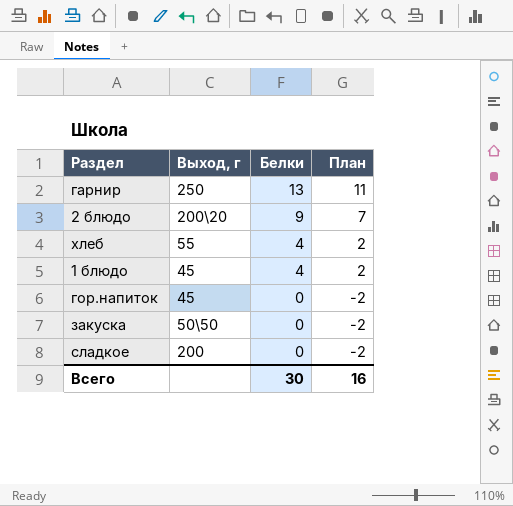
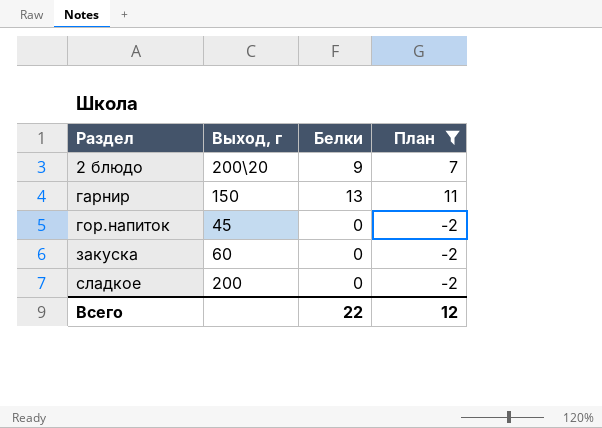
filter: none -> План != 2
row order: Белки descending -> Раздел ascending
гарнир | Выход, г: 250 -> 150
закуска | Выход, г: 50\50 -> 60
Всего | Белки: 30 -> 22
Всего | План: 16 -> 12

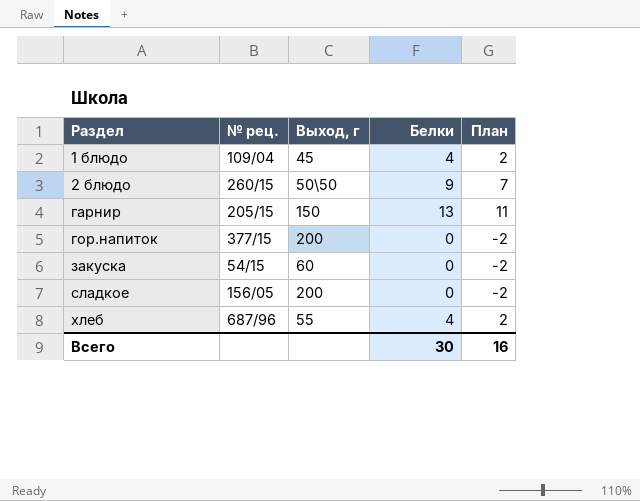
filter: План != 2 -> none
column № рец. | position: none -> 2
2 блюдо | Выход, г: 200\20 -> 50\50
гор.напиток | Выход, г: 45 -> 200
Всего | Белки: 22 -> 30
Всего | План: 12 -> 16

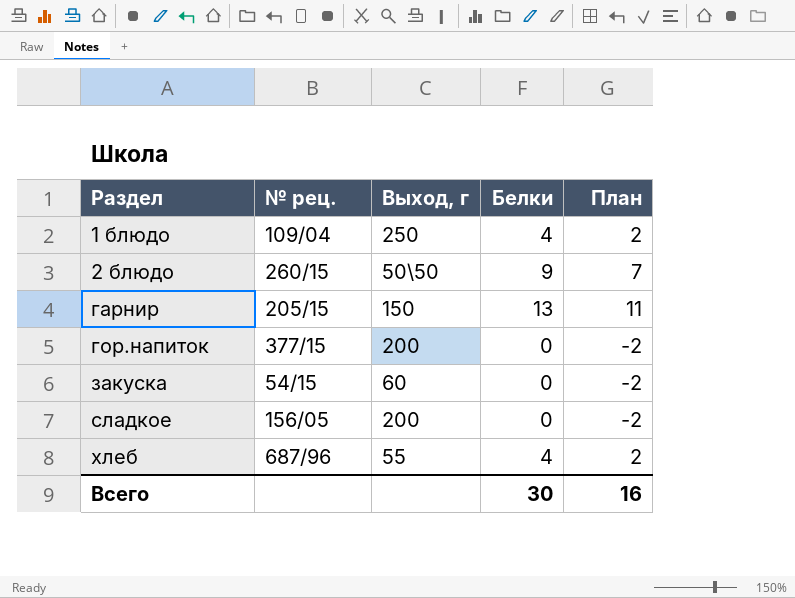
1 блюдо | Выход, г: 45 -> 250

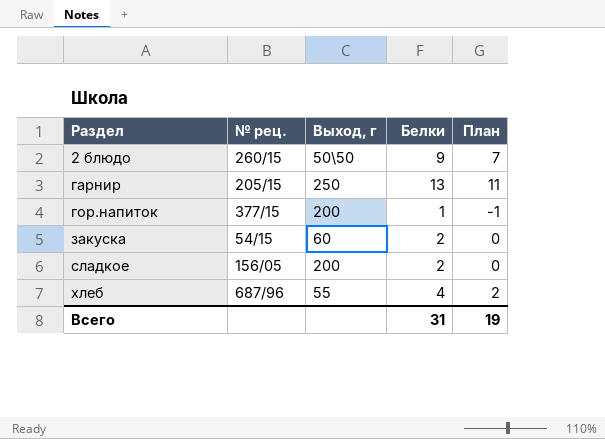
row 1 блюдо: 109/04 | 250 | 4 | 2 -> none
гарнир | Выход, г: 150 -> 250
гор.напиток | Белки: 0 -> 1
гор.напиток | План: -2 -> -1
закуска | Белки: 0 -> 2
закуска | План: -2 -> 0
сладкое | Белки: 0 -> 2
сладкое | План: -2 -> 0
Всего | Белки: 30 -> 31
Всего | План: 16 -> 19

